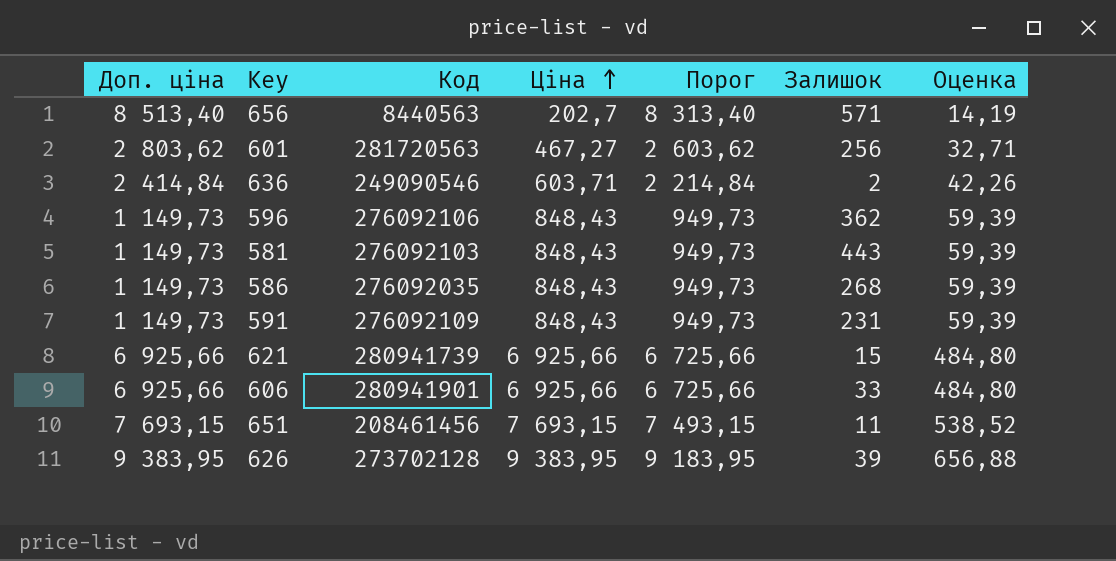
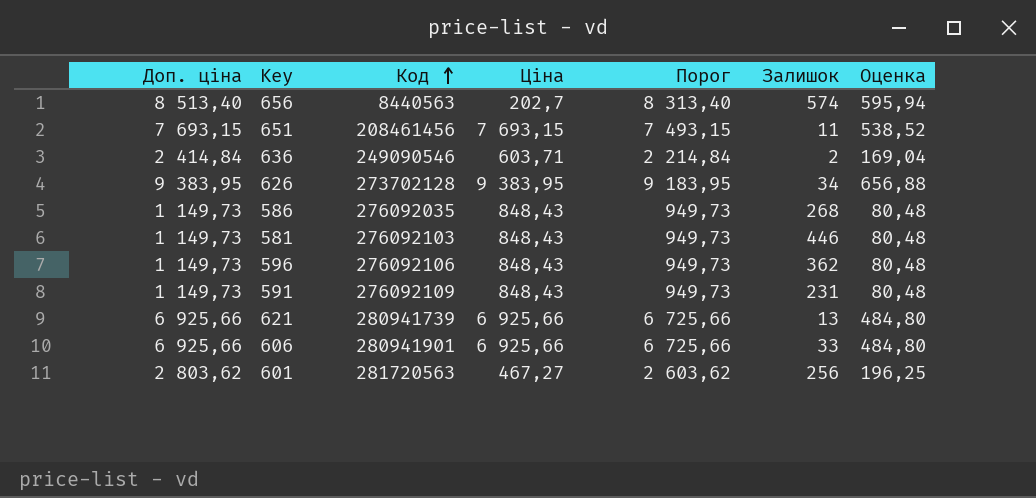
row order: Ціна ascending -> Код ascending
column Оценка | formula: [Ціна] * 0,07 -> [Доп. ціна] * 0,07
656 | Залишок: 571 -> 574
626 | Залишок: 39 -> 34
581 | Залишок: 443 -> 446
621 | Залишок: 15 -> 13

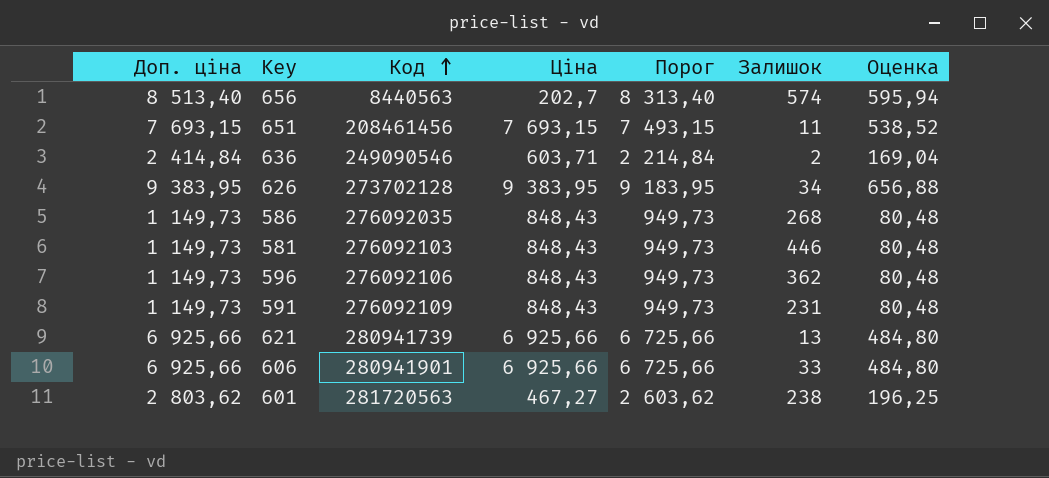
601 | Залишок: 256 -> 238

